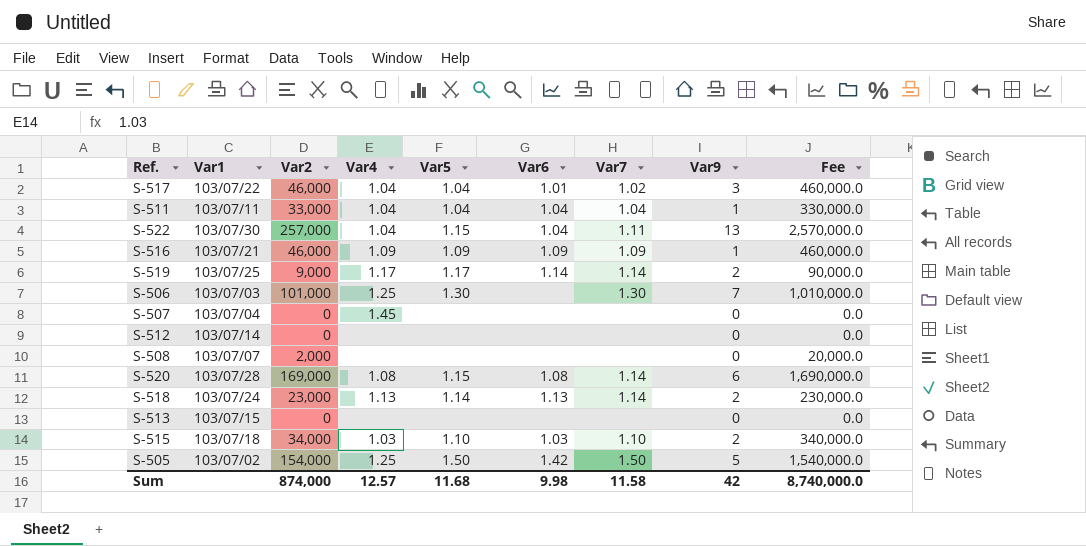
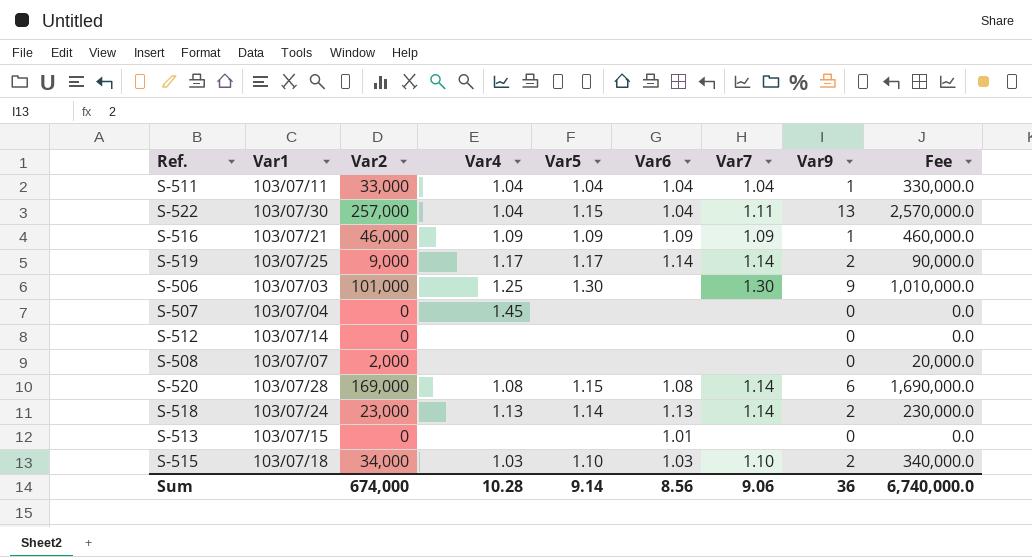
row S-517: 103/07/22 | 46,000 | 1.04 | 1.04 | 1.01 | 1.02 | 3 | 460,000.0 -> none
row S-505: 103/07/02 | 154,000 | 1.25 | 1.50 | 1.42 | 1.50 | 5 | 1,540,000.0 -> none
S-506 | Var9: 7 -> 9
S-513 | Var6: none -> 1.01
Sum | Var2: 874,000 -> 674,000
Sum | Var4: 12.57 -> 10.28
Sum | Var5: 11.68 -> 9.14
Sum | Var6: 9.98 -> 8.56
Sum | Var7: 11.58 -> 9.06
Sum | Var9: 42 -> 36
Sum | Fee: 8,740,000.0 -> 6,740,000.0

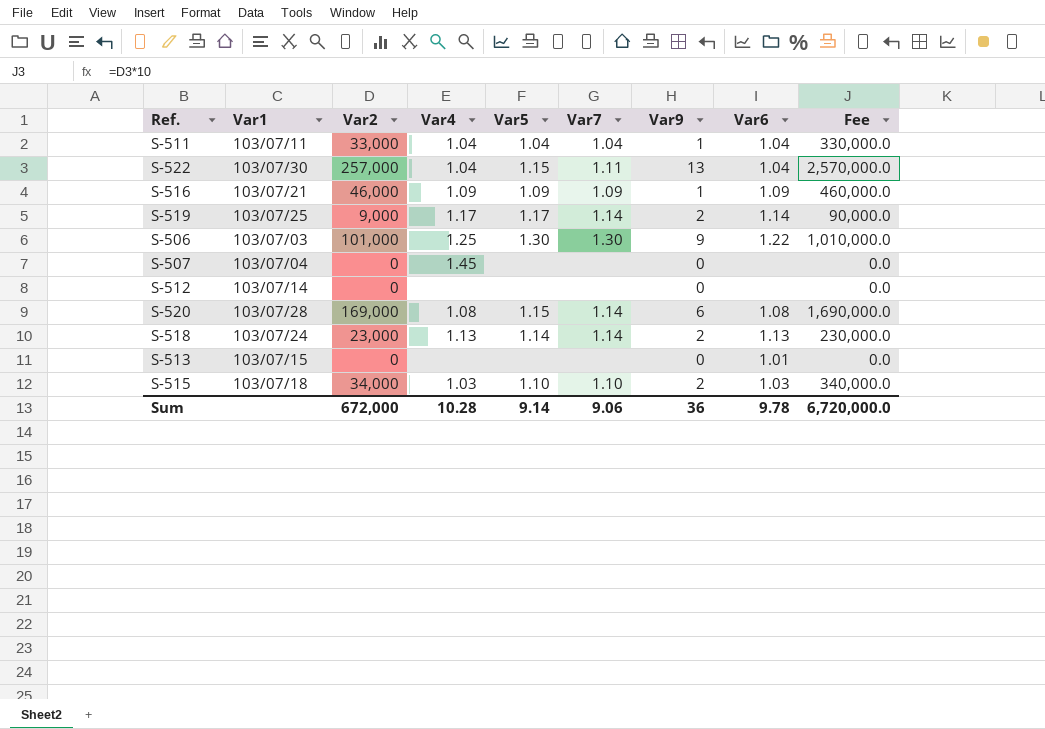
column Var6 | position: 6 -> 8
row S-508: 103/07/07 | 2,000 | none | none | none | none | 0 | 20,000.0 -> none
S-506 | Var6: none -> 1.22
Sum | Var2: 674,000 -> 672,000
Sum | Var6: 8.56 -> 9.78
Sum | Fee: 6,740,000.0 -> 6,720,000.0

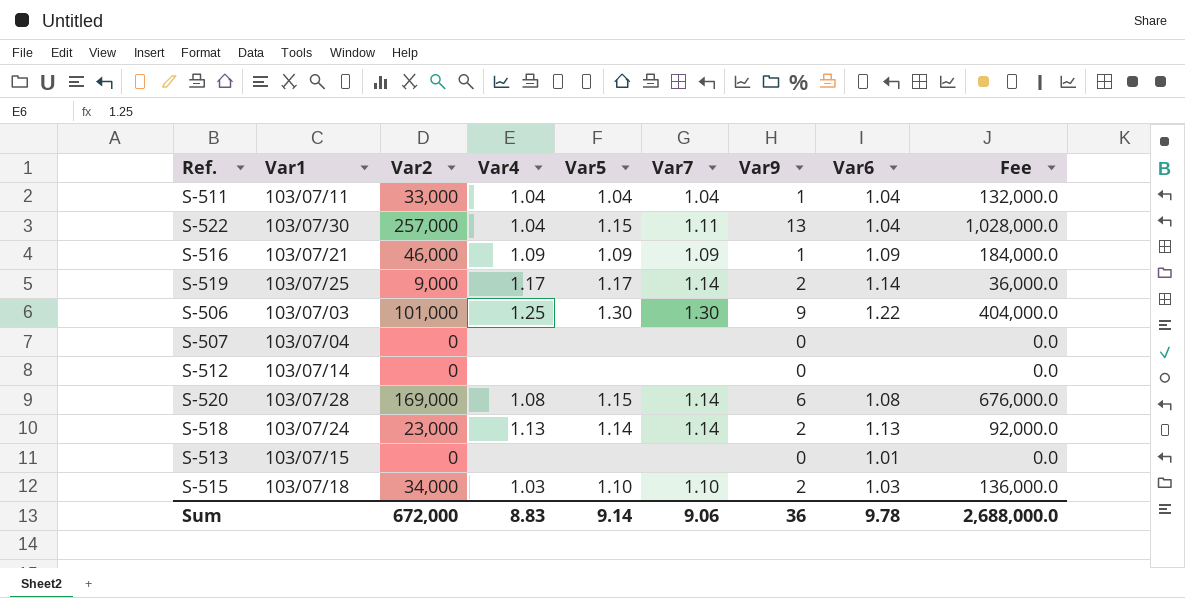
column Fee | formula: [Var2] * 10 -> [Var2] * 4
S-507 | Var4: 1.45 -> none
Sum | Var4: 10.28 -> 8.83
Sum | Fee: 6,720,000.0 -> 2,688,000.0

